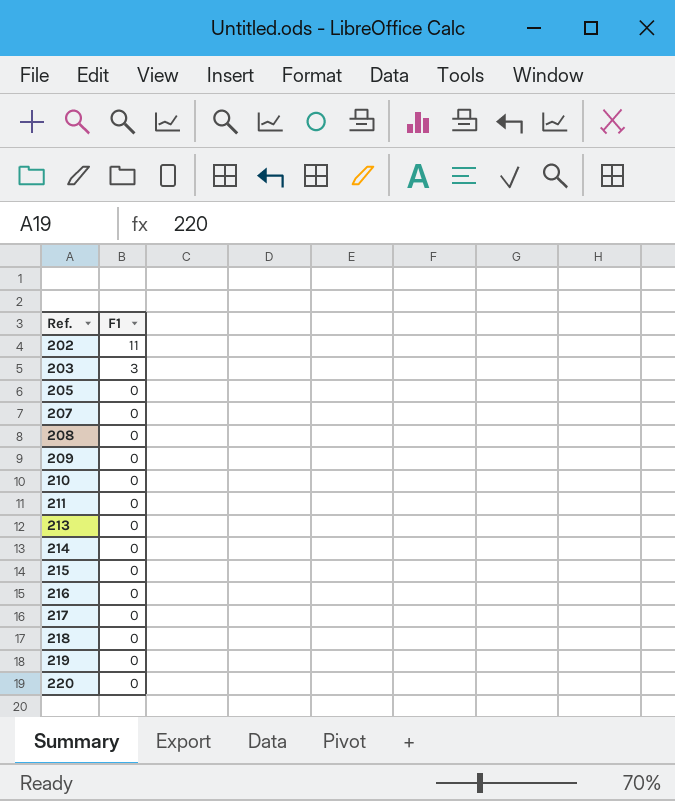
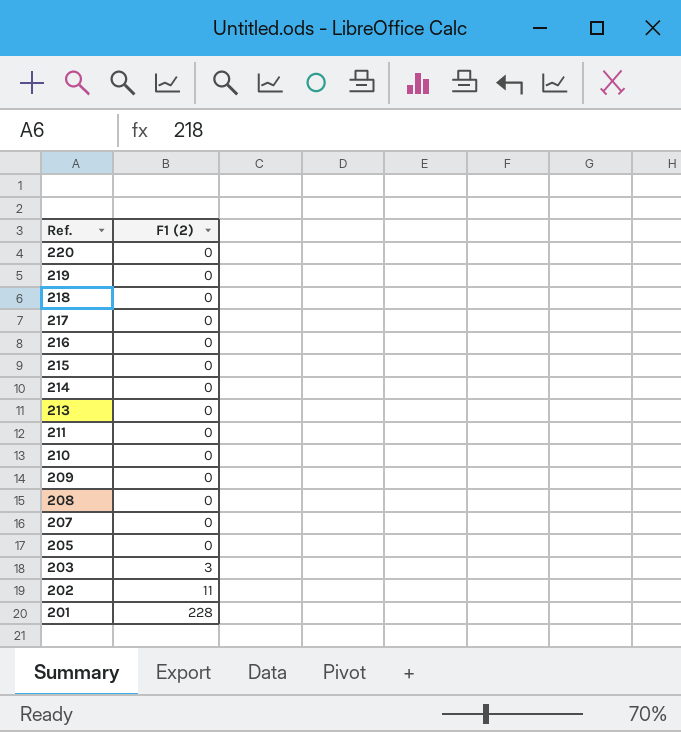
row order: Ref. ascending -> Ref. descending
column name: F1 -> F1 (2)
row 201: none -> 228

